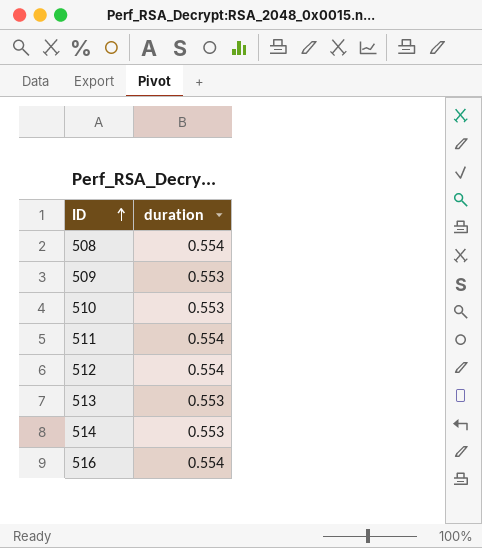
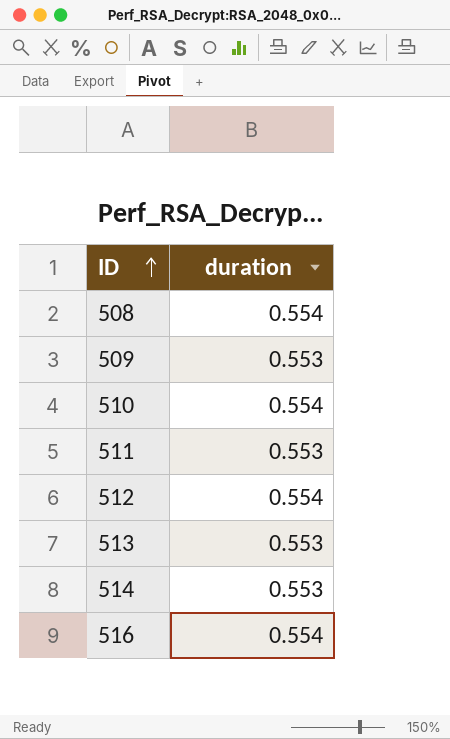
510 | duration: 0.553 -> 0.554
511 | duration: 0.554 -> 0.553

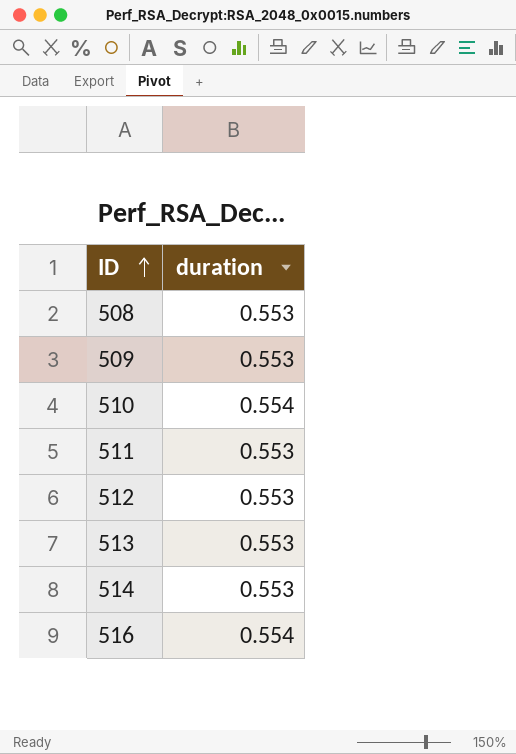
508 | duration: 0.554 -> 0.553
512 | duration: 0.554 -> 0.553

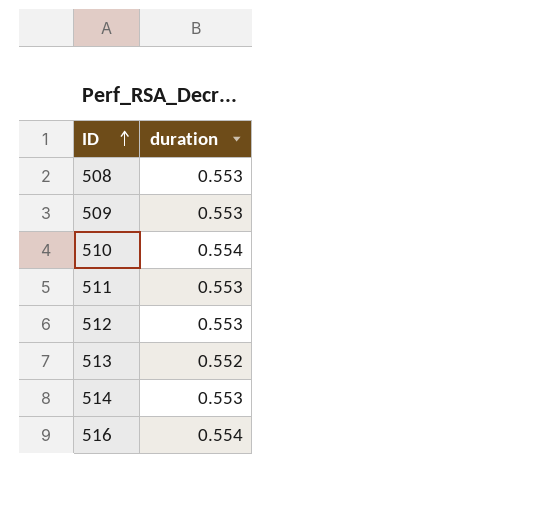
513 | duration: 0.553 -> 0.552

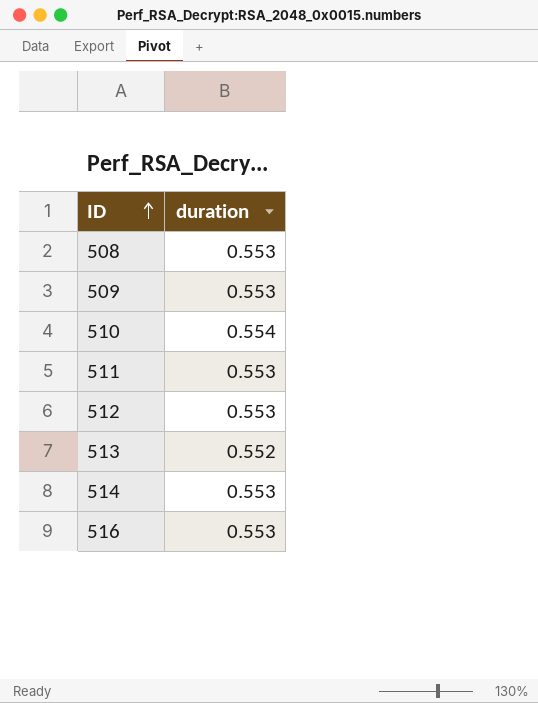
516 | duration: 0.554 -> 0.553

